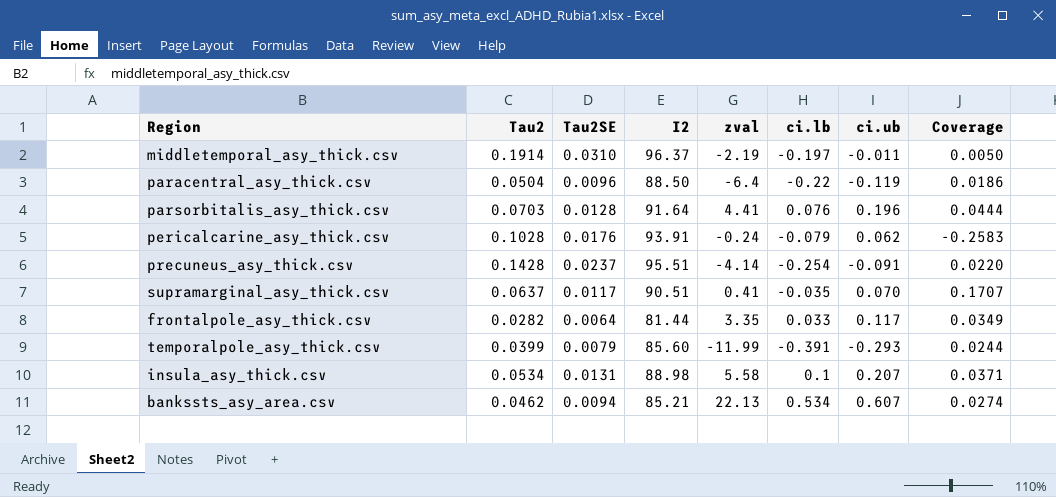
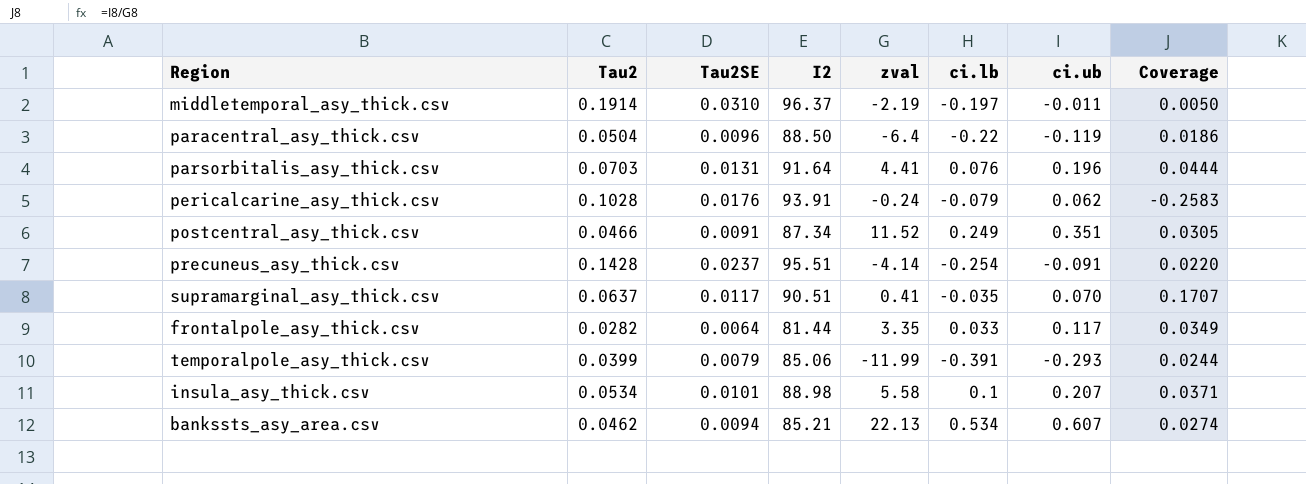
parsorbitalis_asy_thick.csv | Tau2SE: 0.0128 -> 0.0131
row postcentral_asy_thick.csv: none -> 0.0466 | 0.0091 | 87.34 | 11.52 | 0.249 | 0.351 | 0.0305
temporalpole_asy_thick.csv | I2: 85.60 -> 85.06
insula_asy_thick.csv | Tau2SE: 0.0131 -> 0.0101

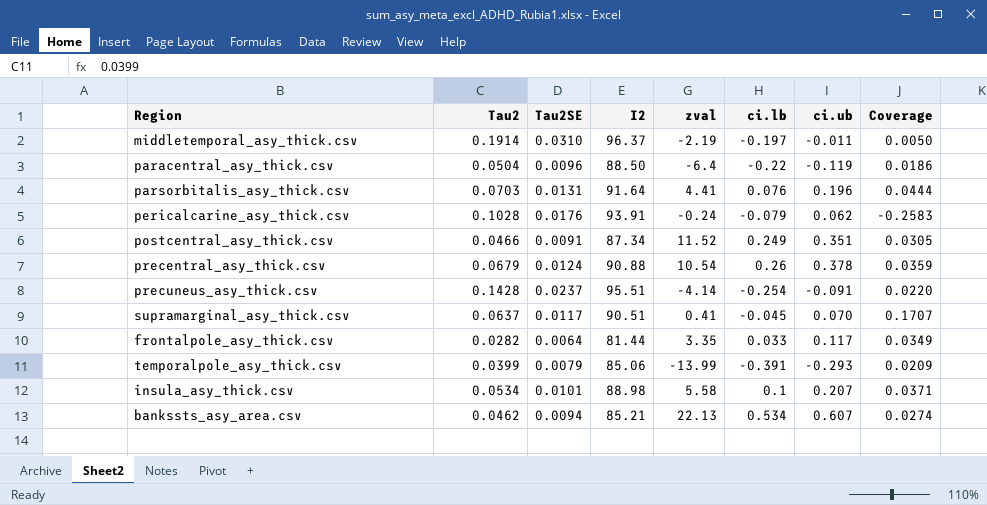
row precentral_asy_thick.csv: none -> 0.0679 | 0.0124 | 90.88 | 10.54 | 0.26 | 0.378 | 0.0359
supramarginal_asy_thick.csv | ci.lb: -0.035 -> -0.045
temporalpole_asy_thick.csv | zval: -11.99 -> -13.99
temporalpole_asy_thick.csv | Coverage: 0.0244 -> 0.0209

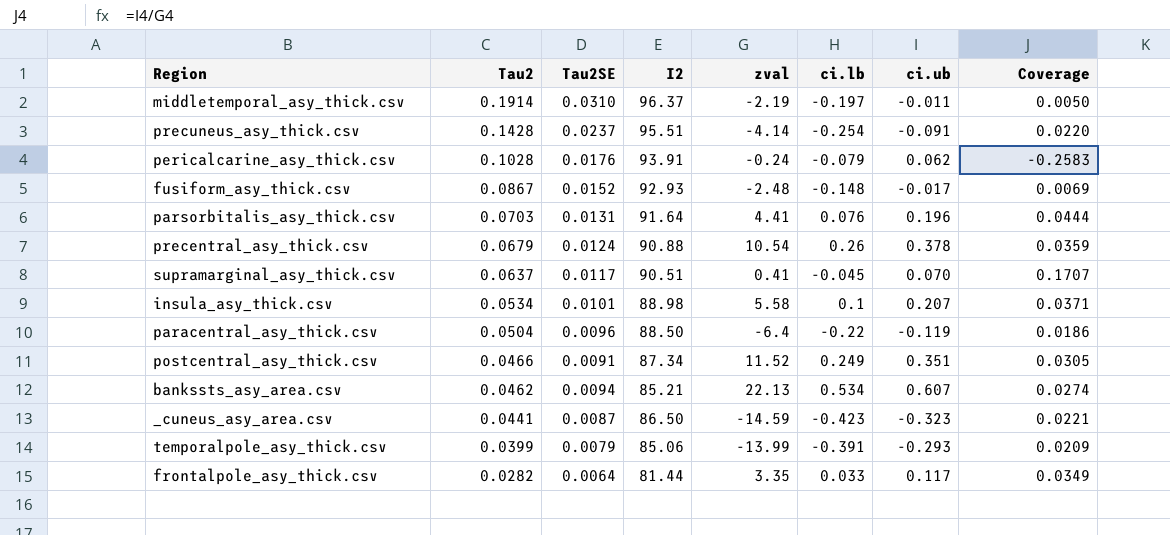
row order: none -> Tau2 descending
row fusiform_asy_thick.csv: none -> 0.0867 | 0.0152 | 92.93 | -2.48 | -0.148 | -0.017 | 0.0069
row _cuneus_asy_area.csv: none -> 0.0441 | 0.0087 | 86.50 | -14.59 | -0.423 | -0.323 | 0.0221

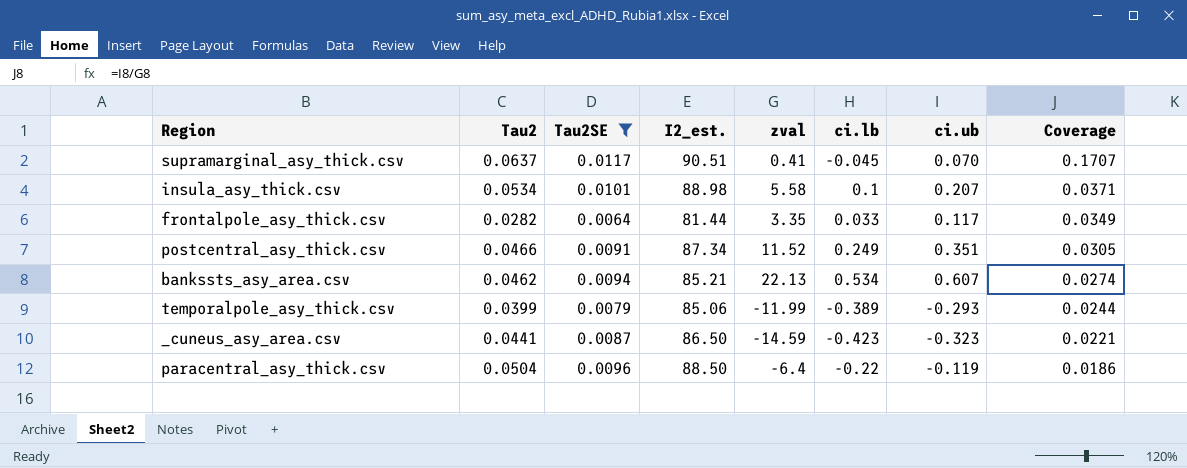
filter: none -> Tau2SE <= 0.0117
row order: Tau2 descending -> Coverage descending
column name: I2 -> I2_est.
temporalpole_asy_thick.csv | zval: -13.99 -> -11.99
temporalpole_asy_thick.csv | ci.lb: -0.391 -> -0.389
temporalpole_asy_thick.csv | Coverage: 0.0209 -> 0.0244

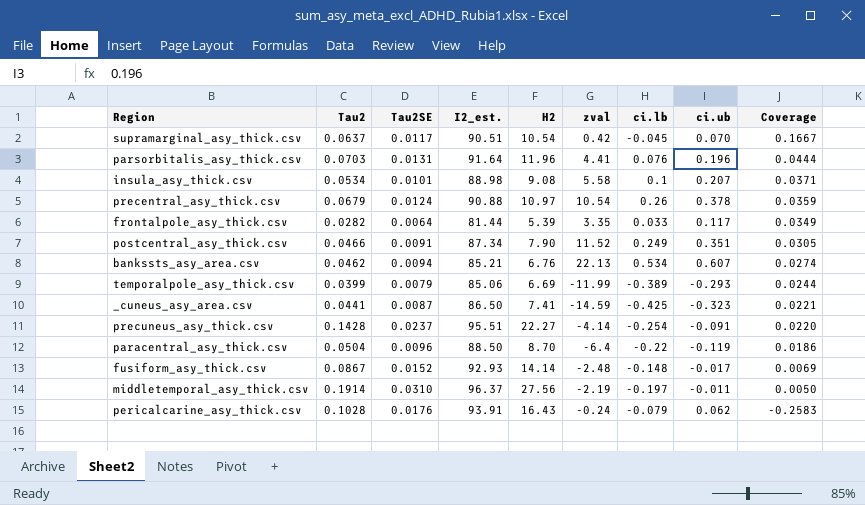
filter: Tau2SE <= 0.0117 -> none
column H2 | position: none -> 5
supramarginal_asy_thick.csv | zval: 0.41 -> 0.42
supramarginal_asy_thick.csv | Coverage: 0.1707 -> 0.1667
_cuneus_asy_area.csv | ci.lb: -0.423 -> -0.425

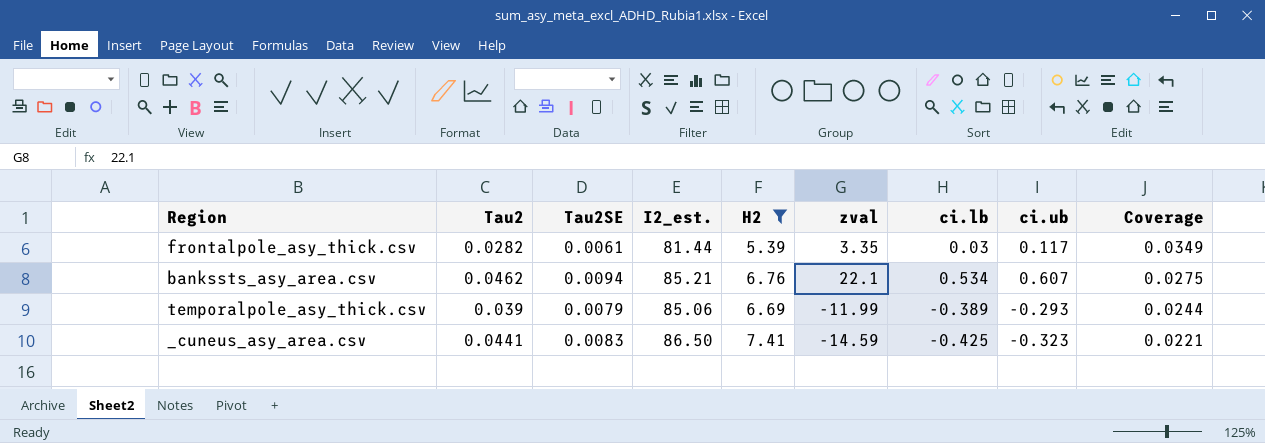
filter: none -> H2 <= 7.41
frontalpole_asy_thick.csv | Tau2SE: 0.0064 -> 0.0061
frontalpole_asy_thick.csv | ci.lb: 0.033 -> 0.03
bankssts_asy_area.csv | zval: 22.13 -> 22.1
bankssts_asy_area.csv | Coverage: 0.0274 -> 0.0275
temporalpole_asy_thick.csv | Tau2: 0.0399 -> 0.039
_cuneus_asy_area.csv | Tau2SE: 0.0087 -> 0.0083

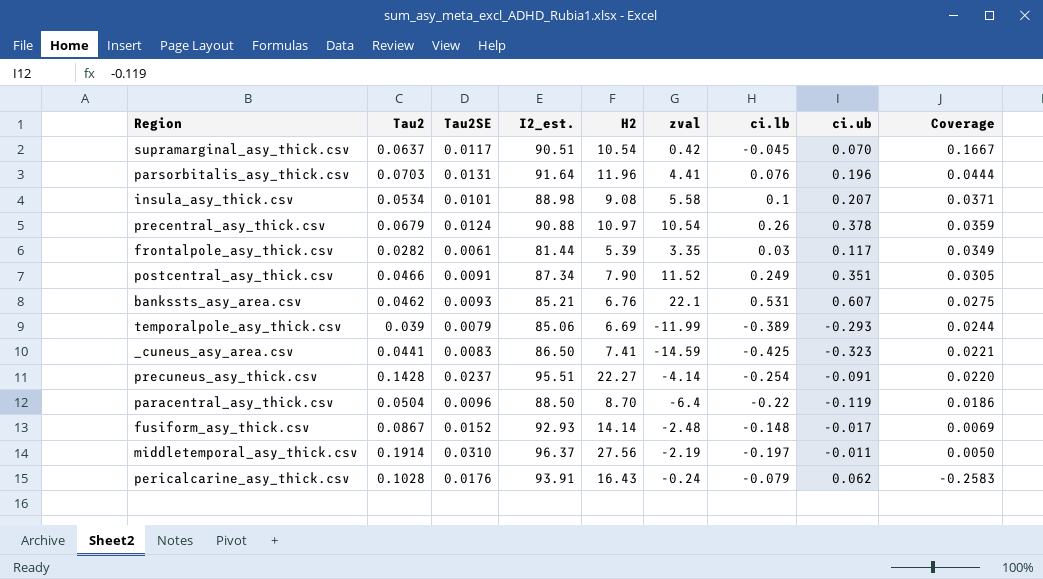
filter: H2 <= 7.41 -> none
bankssts_asy_area.csv | Tau2SE: 0.0094 -> 0.0093
bankssts_asy_area.csv | ci.lb: 0.534 -> 0.531

